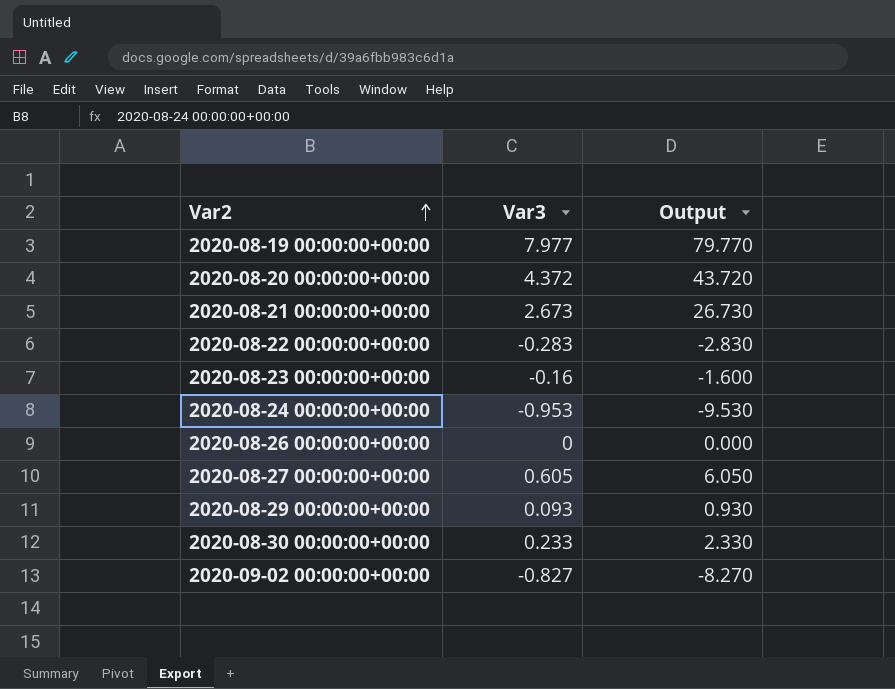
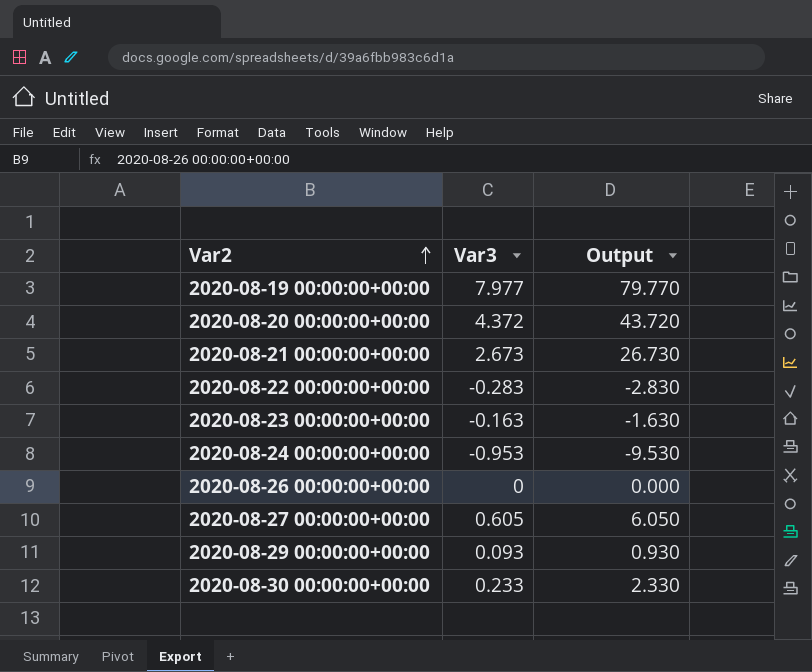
row 2020-09-02 00:00:00+00:00: -0.827 | -8.270 -> none
2020-08-23 00:00:00+00:00 | Var3: -0.16 -> -0.163
2020-08-23 00:00:00+00:00 | Output: -1.600 -> -1.630

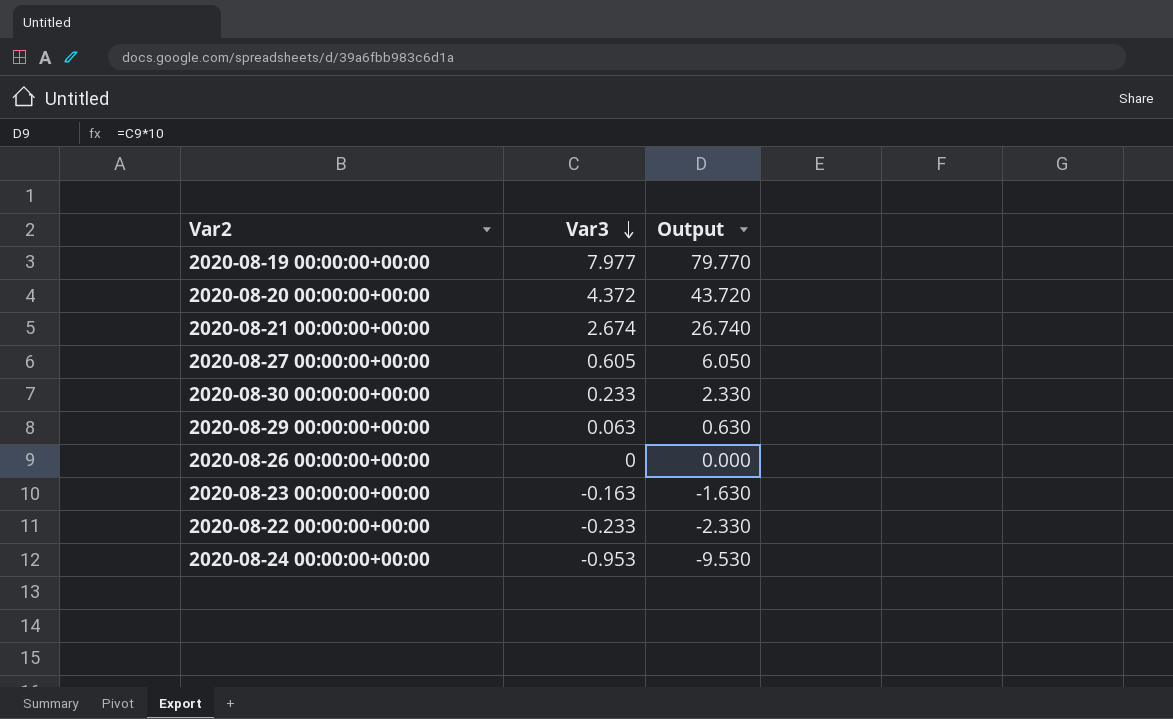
row order: Var2 ascending -> Var3 descending
2020-08-21 00:00:00+00:00 | Var3: 2.673 -> 2.674
2020-08-21 00:00:00+00:00 | Output: 26.730 -> 26.740
2020-08-29 00:00:00+00:00 | Var3: 0.093 -> 0.063
2020-08-29 00:00:00+00:00 | Output: 0.930 -> 0.630
2020-08-22 00:00:00+00:00 | Var3: -0.283 -> -0.233
2020-08-22 00:00:00+00:00 | Output: -2.830 -> -2.330

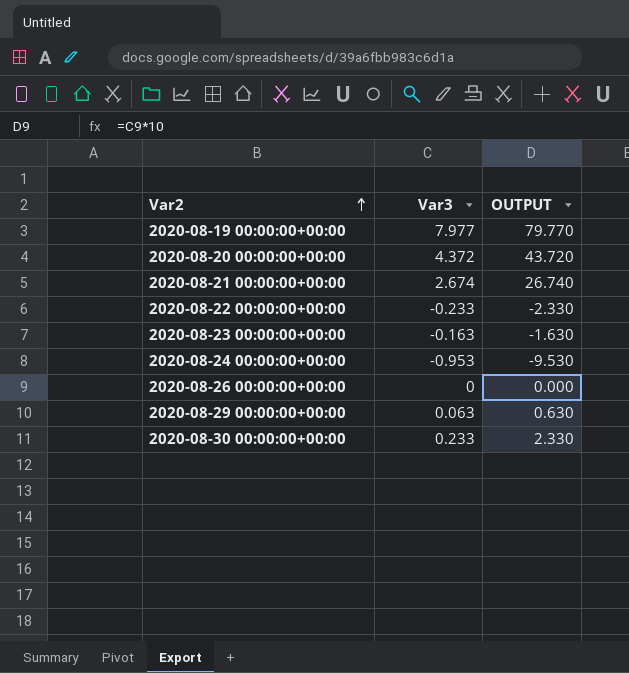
row order: Var3 descending -> Var2 ascending
column name: Output -> OUTPUT
row 2020-08-27 00:00:00+00:00: 0.605 | 6.050 -> none

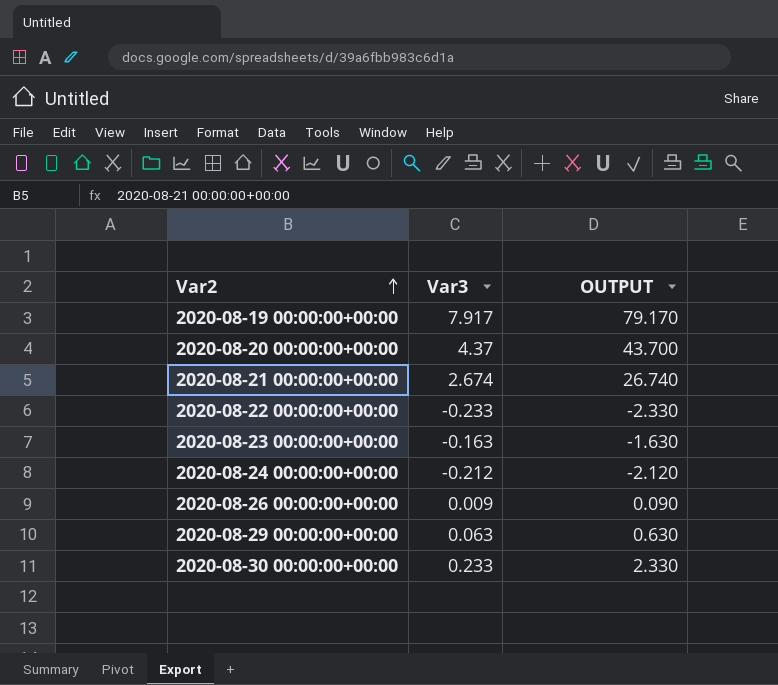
2020-08-19 00:00:00+00:00 | Var3: 7.977 -> 7.917
2020-08-19 00:00:00+00:00 | OUTPUT: 79.770 -> 79.170
2020-08-20 00:00:00+00:00 | Var3: 4.372 -> 4.37
2020-08-20 00:00:00+00:00 | OUTPUT: 43.720 -> 43.700
2020-08-24 00:00:00+00:00 | Var3: -0.953 -> -0.212
2020-08-24 00:00:00+00:00 | OUTPUT: -9.530 -> -2.120
2020-08-26 00:00:00+00:00 | Var3: 0 -> 0.009
2020-08-26 00:00:00+00:00 | OUTPUT: 0.000 -> 0.090

